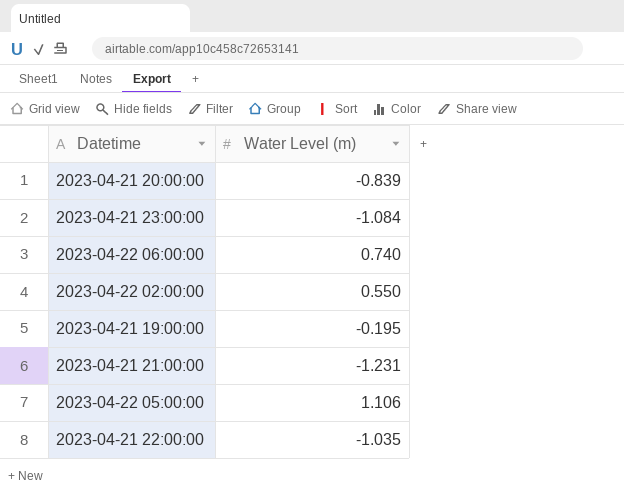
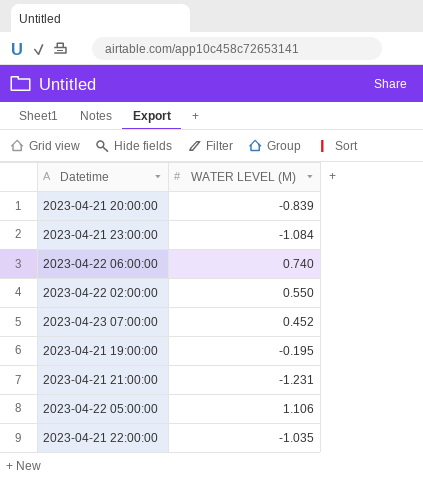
column name: Water Level (m) -> WATER LEVEL (M)
row 2023-04-23 07:00:00: none -> 0.452

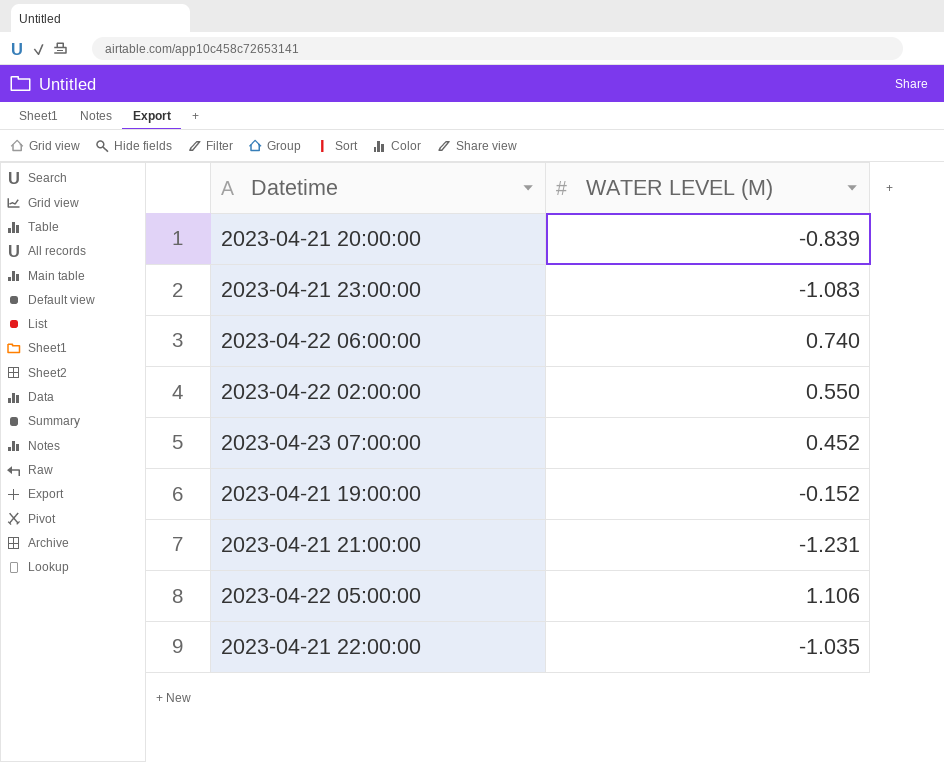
2023-04-21 23:00:00 | WATER LEVEL (M): -1.084 -> -1.083
2023-04-21 19:00:00 | WATER LEVEL (M): -0.195 -> -0.152

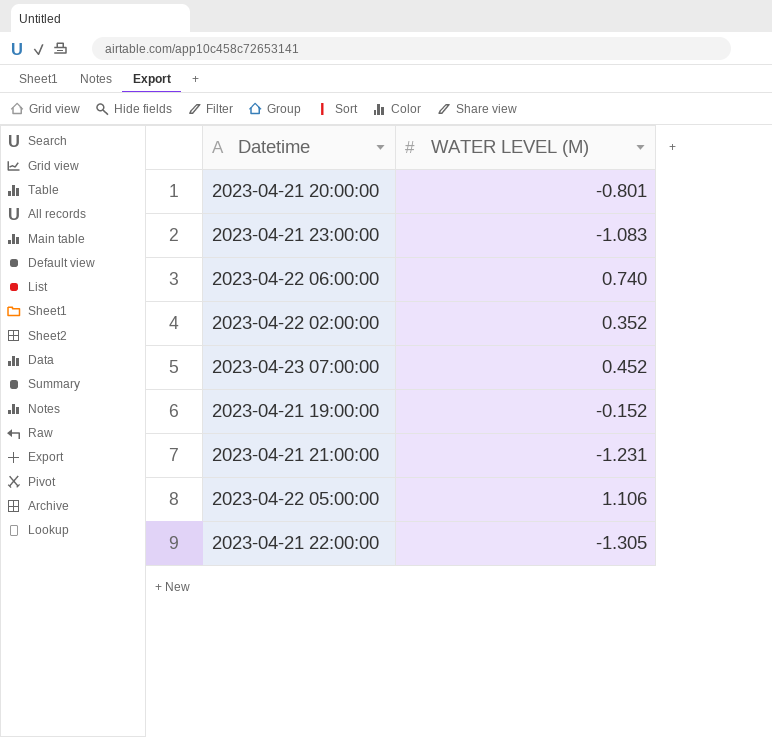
2023-04-21 20:00:00 | WATER LEVEL (M): -0.839 -> -0.801
2023-04-22 02:00:00 | WATER LEVEL (M): 0.550 -> 0.352
2023-04-21 22:00:00 | WATER LEVEL (M): -1.035 -> -1.305

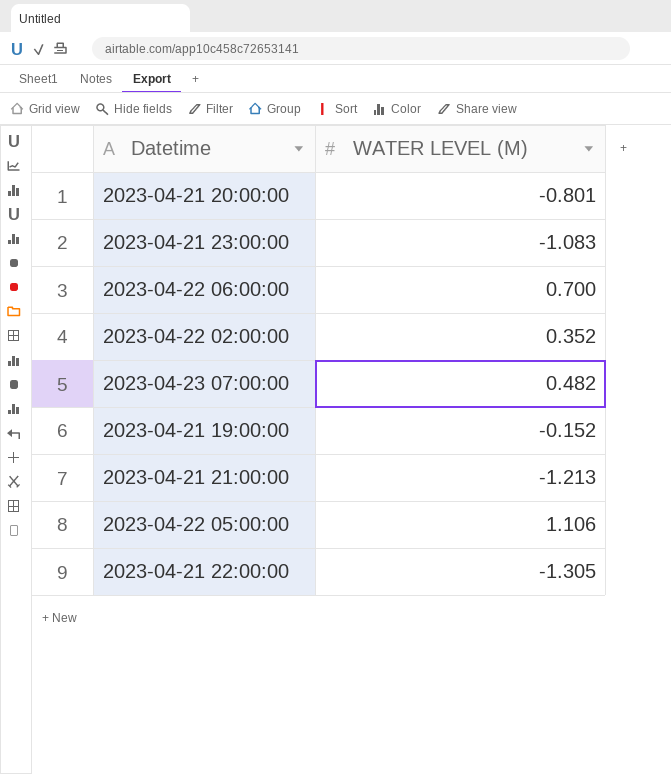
2023-04-22 06:00:00 | WATER LEVEL (M): 0.740 -> 0.700
2023-04-23 07:00:00 | WATER LEVEL (M): 0.452 -> 0.482
2023-04-21 21:00:00 | WATER LEVEL (M): -1.231 -> -1.213

